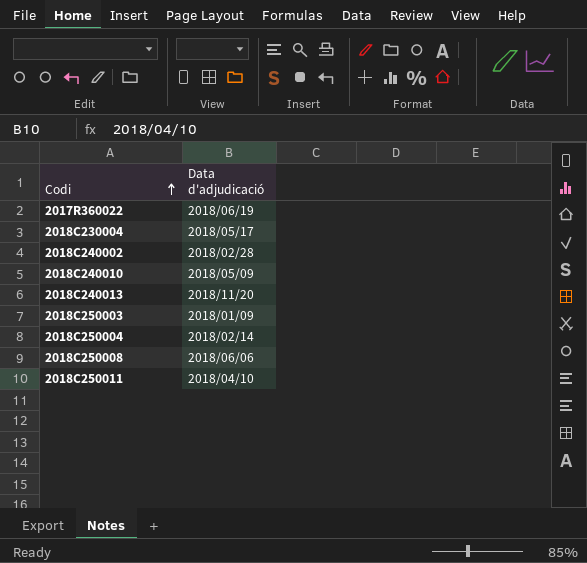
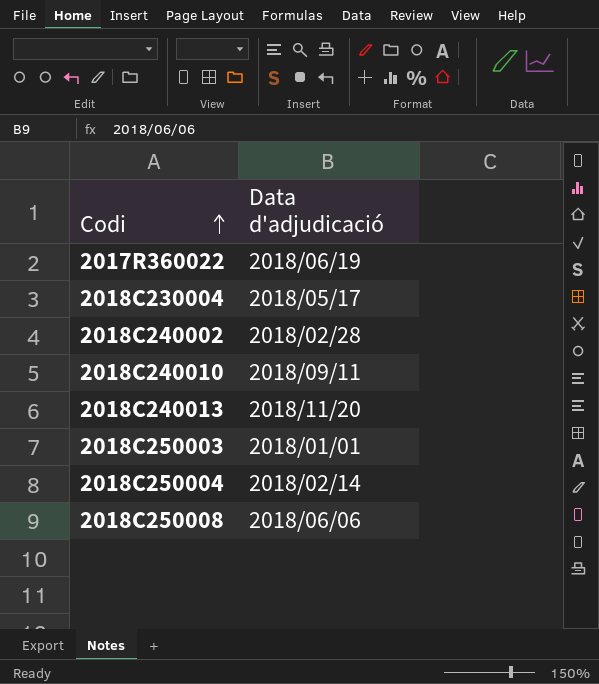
row 2018C250011: 2018/04/10 -> none
2018C240010 | Data d'adjudicació: 2018/05/09 -> 2018/09/11
2018C250003 | Data d'adjudicació: 2018/01/09 -> 2018/01/01

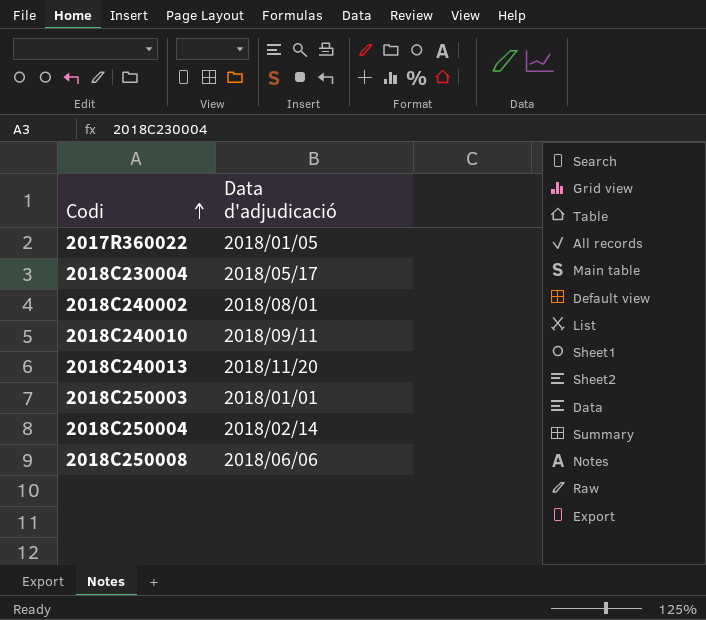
2017R360022 | Data d'adjudicació: 2018/06/19 -> 2018/01/05
2018C240002 | Data d'adjudicació: 2018/02/28 -> 2018/08/01

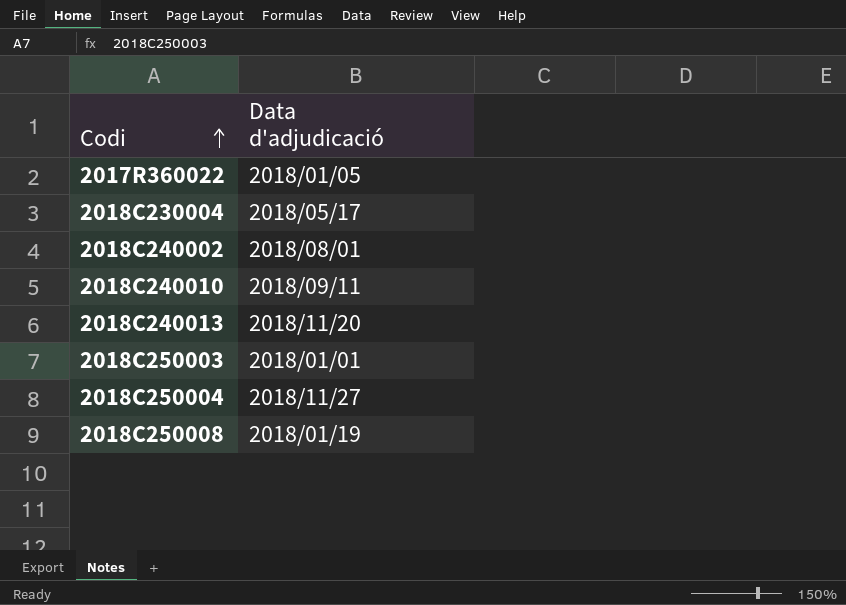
2018C250004 | Data d'adjudicació: 2018/02/14 -> 2018/11/27
2018C250008 | Data d'adjudicació: 2018/06/06 -> 2018/01/19

